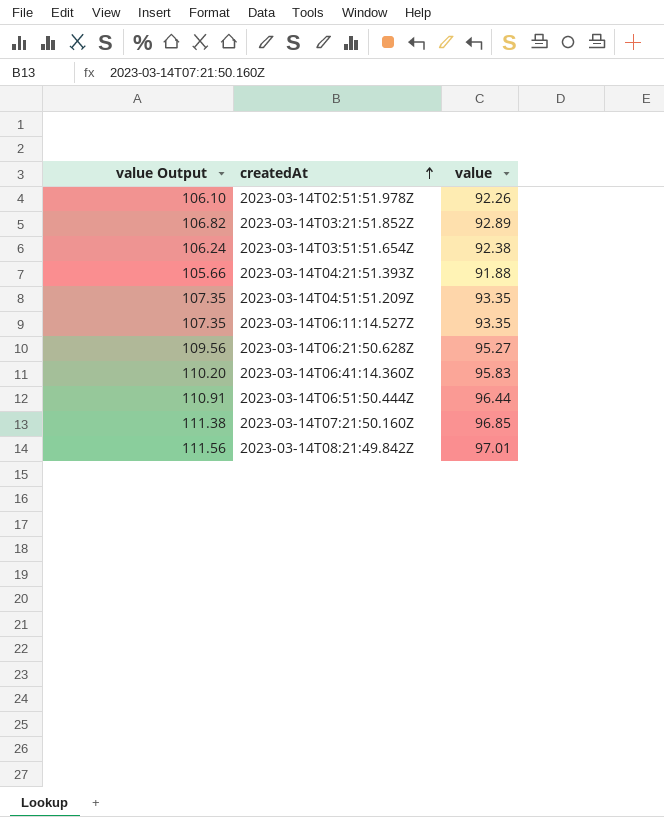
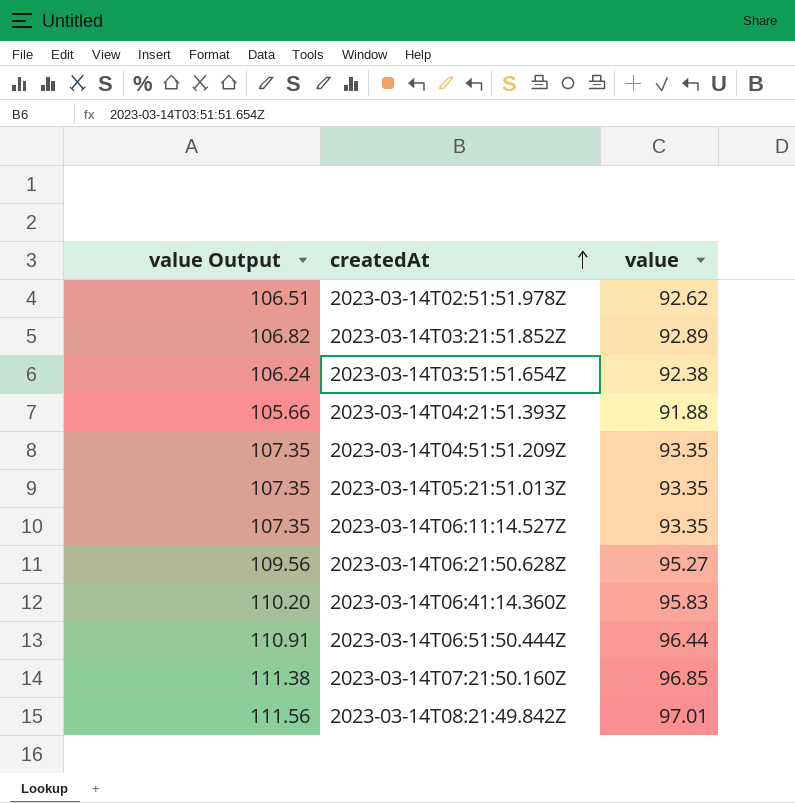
2023-03-14T02:51:51.978Z | value Output: 106.10 -> 106.51
2023-03-14T02:51:51.978Z | value: 92.26 -> 92.62
row 2023-03-14T05:21:51.013Z: none -> 107.35 | 93.35

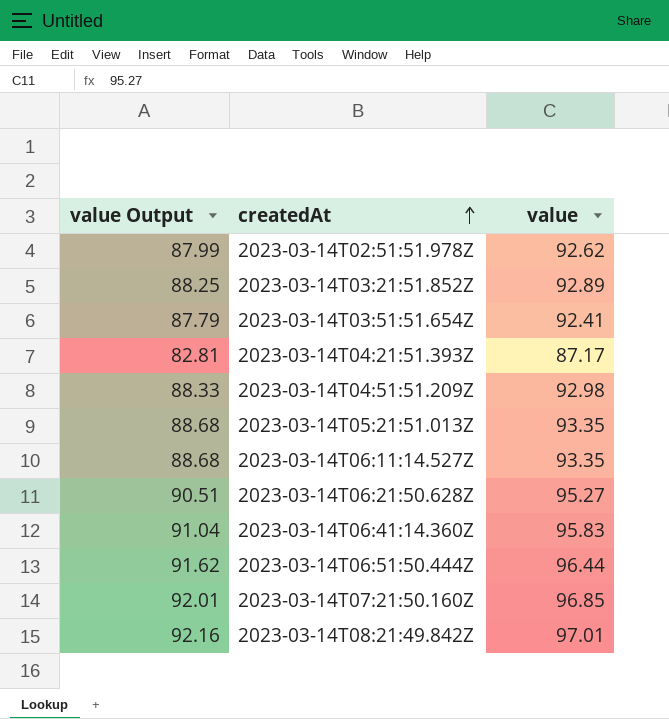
column value Output | formula: [value] * 1.15 -> [value] * 0.95
2023-03-14T03:51:51.654Z | value: 92.38 -> 92.41
2023-03-14T04:21:51.393Z | value: 91.88 -> 87.17
2023-03-14T04:51:51.209Z | value: 93.35 -> 92.98

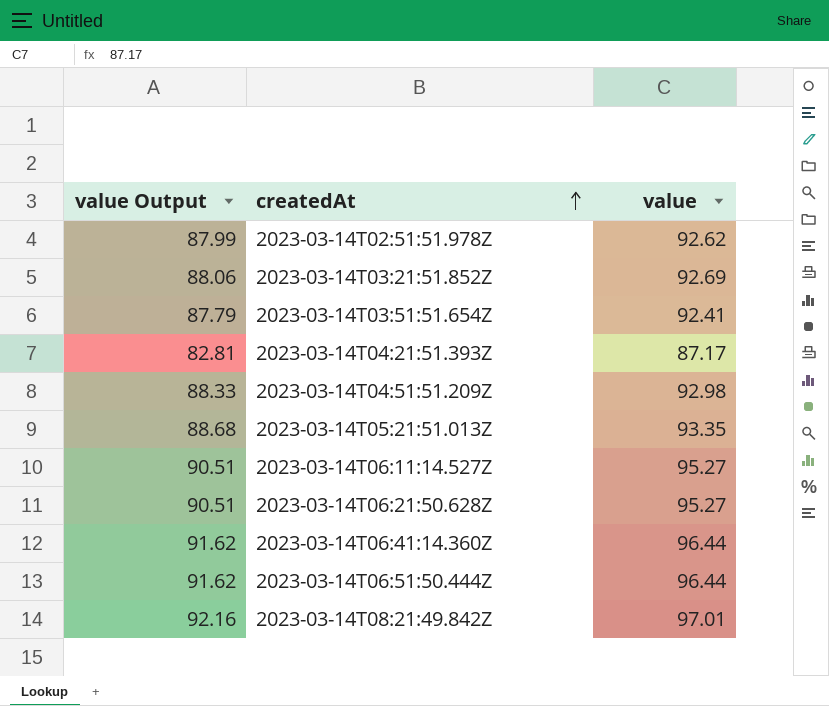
row 2023-03-14T07:21:50.160Z: 92.01 | 96.85 -> none
2023-03-14T03:21:51.852Z | value Output: 88.25 -> 88.06
2023-03-14T03:21:51.852Z | value: 92.89 -> 92.69
2023-03-14T06:11:14.527Z | value Output: 88.68 -> 90.51
2023-03-14T06:11:14.527Z | value: 93.35 -> 95.27
2023-03-14T06:41:14.360Z | value Output: 91.04 -> 91.62
2023-03-14T06:41:14.360Z | value: 95.83 -> 96.44

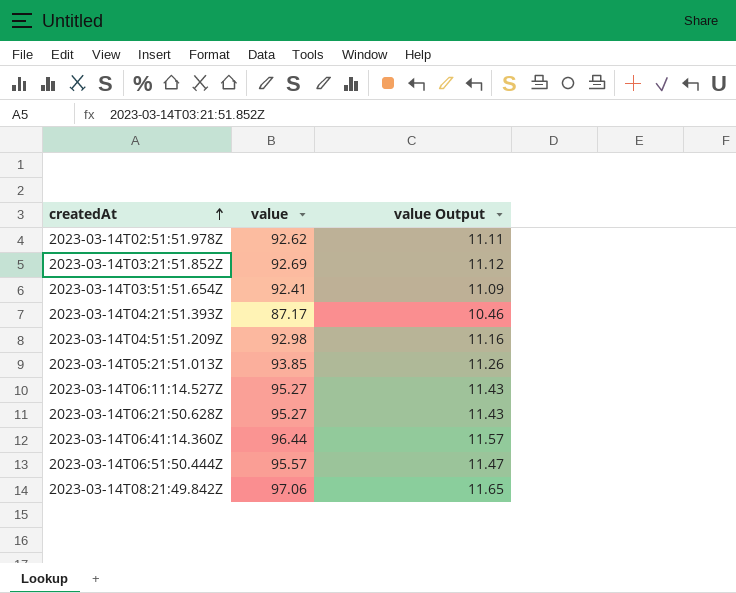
column value Output | formula: [value] * 0.95 -> [value] * 0.12
column value Output | position: 1 -> 3
2023-03-14T05:21:51.013Z | value: 93.35 -> 93.85
2023-03-14T06:51:50.444Z | value: 96.44 -> 95.57
2023-03-14T08:21:49.842Z | value: 97.01 -> 97.06

